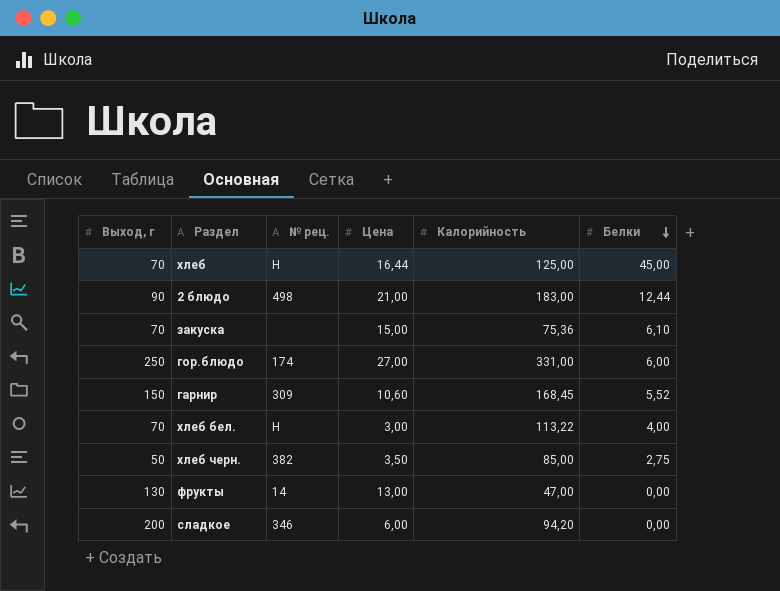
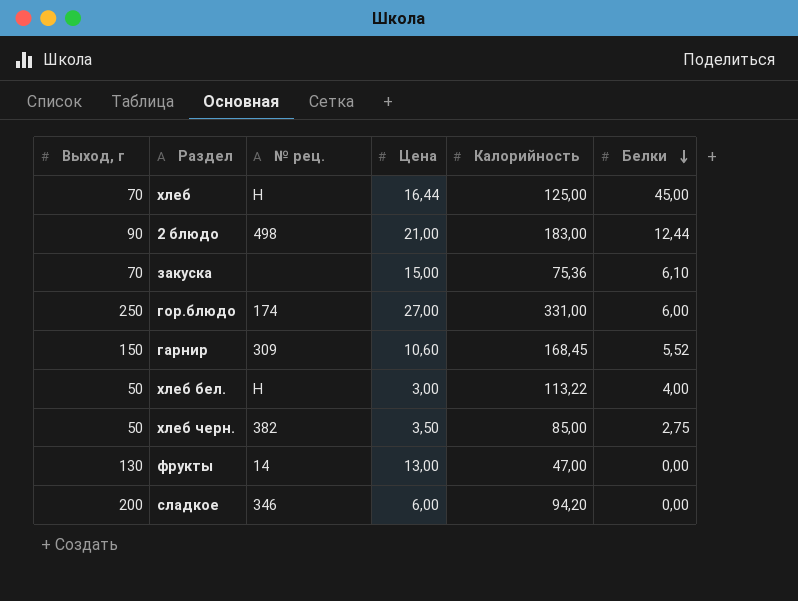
хлеб бел. | Выход, г: 70 -> 50

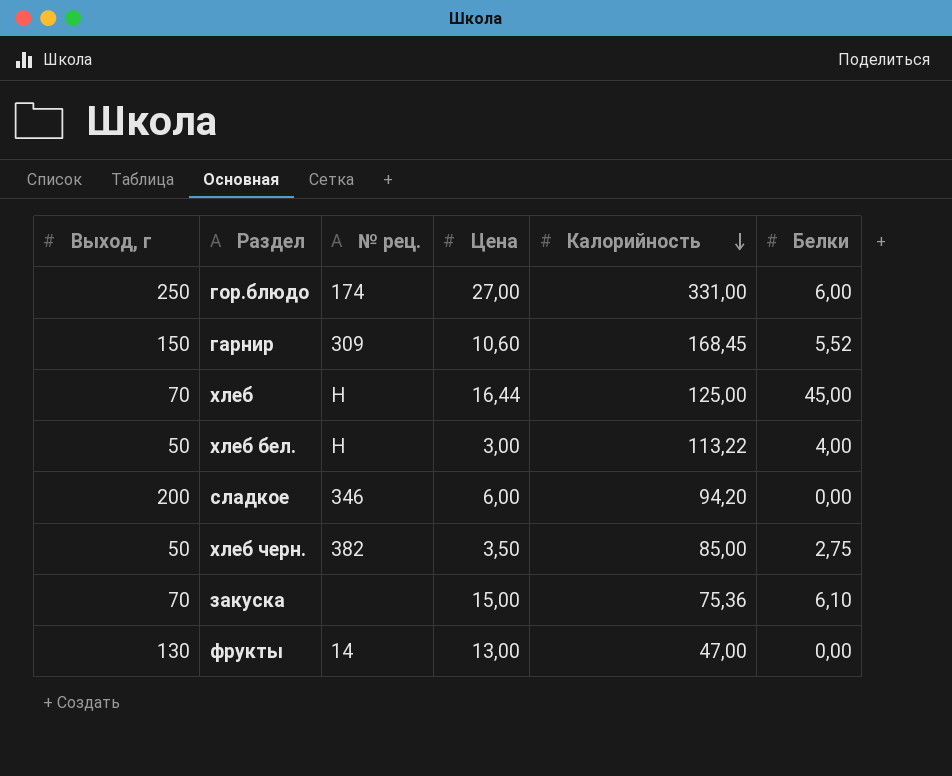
row order: Белки descending -> Калорийность descending
row 2 блюдо: 90 | 498 | 21,00 | 183,00 | 12,44 -> none

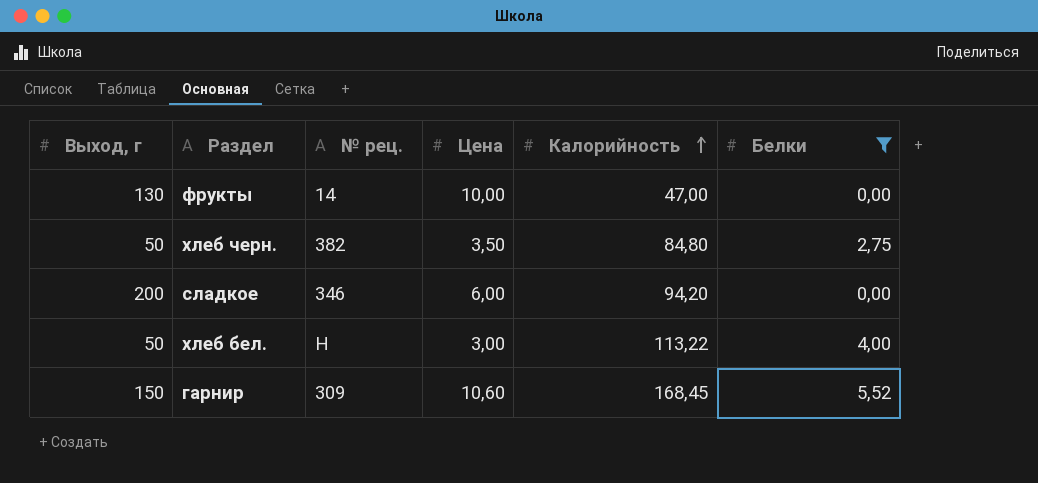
filter: none -> Белки <= 5,52
row order: Калорийность descending -> Калорийность ascending
фрукты | Цена: 13,00 -> 10,00
хлеб черн. | Калорийность: 85,00 -> 84,80

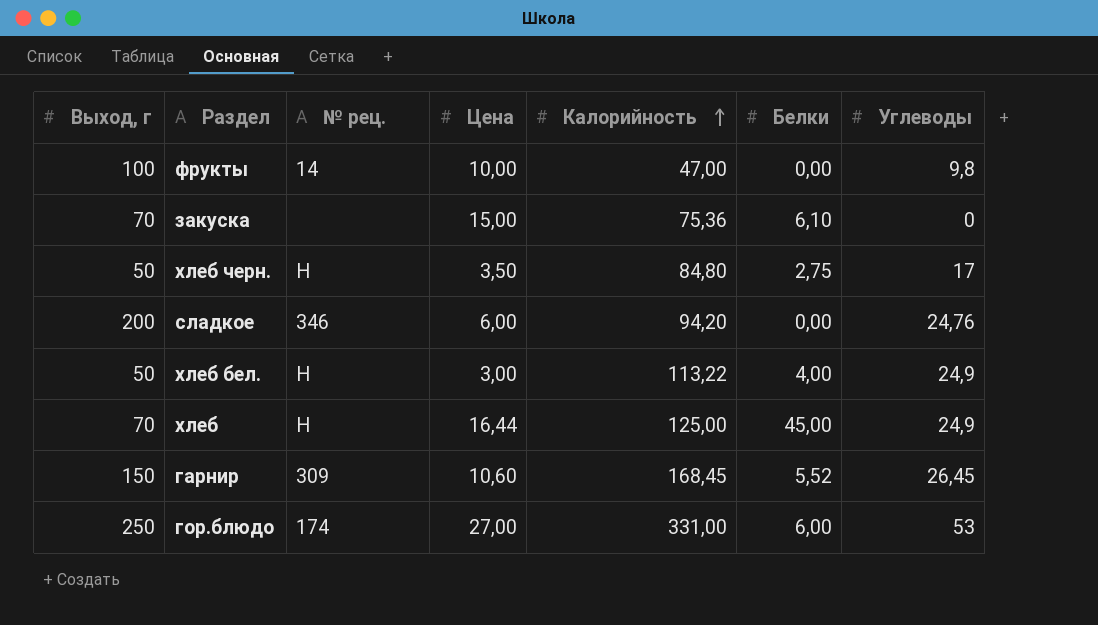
filter: Белки <= 5,52 -> none
column Углеводы | position: none -> 7
фрукты | Выход, г: 130 -> 100
хлеб черн. | № рец.: 382 -> Н

